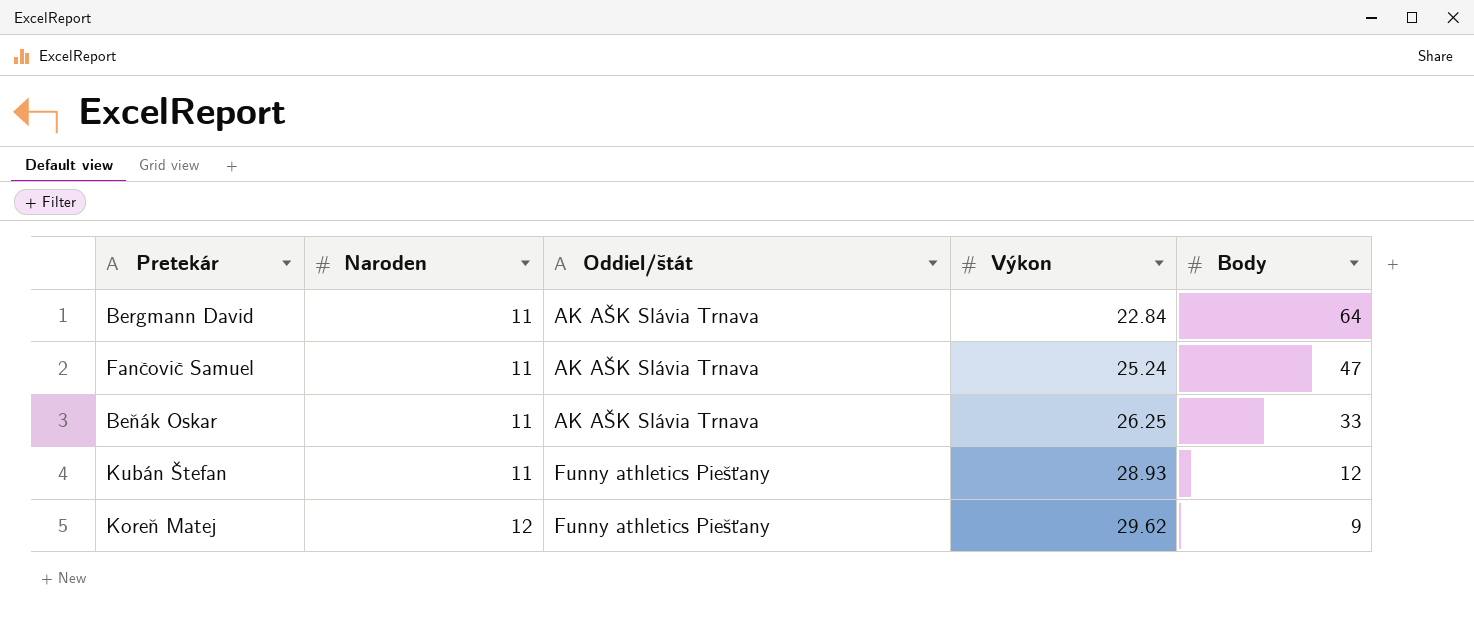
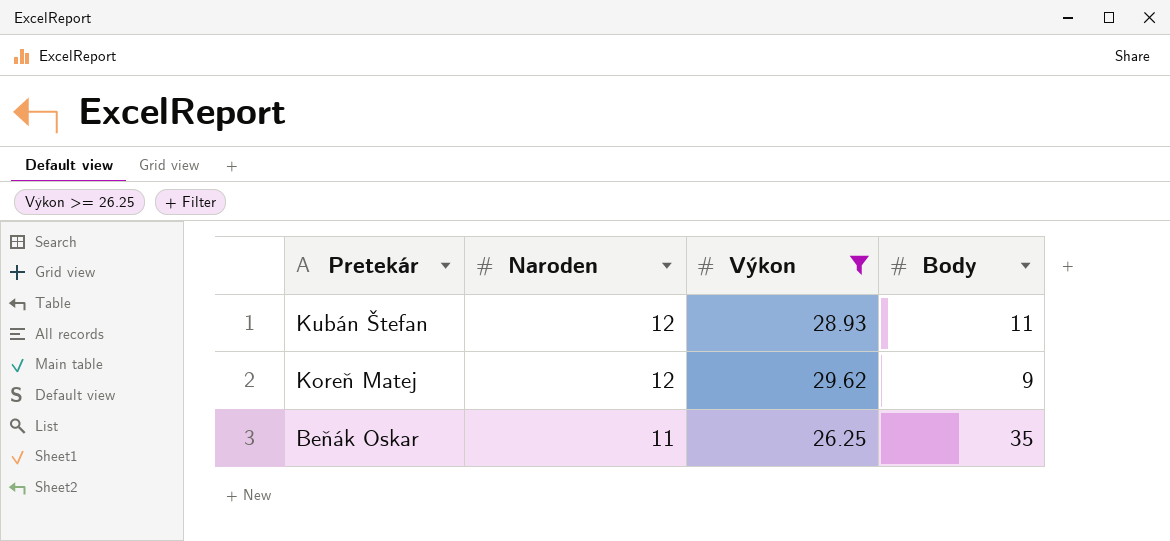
filter: none -> Výkon >= 26.25
row order: Naroden ascending -> Pretekár descending
column Oddiel/štát | position: 3 -> none
Kubán Štefan | Naroden: 11 -> 12
Kubán Štefan | Body: 12 -> 11
Beňák Oskar | Body: 33 -> 35

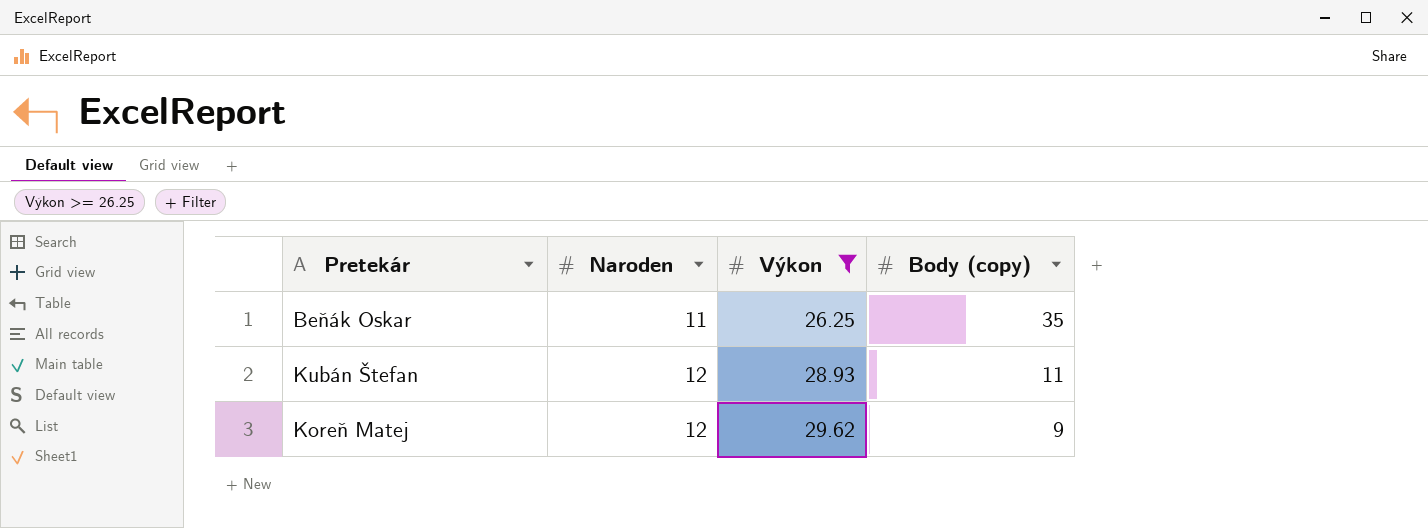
row order: Pretekár descending -> Naroden ascending
column name: Body -> Body (copy)

